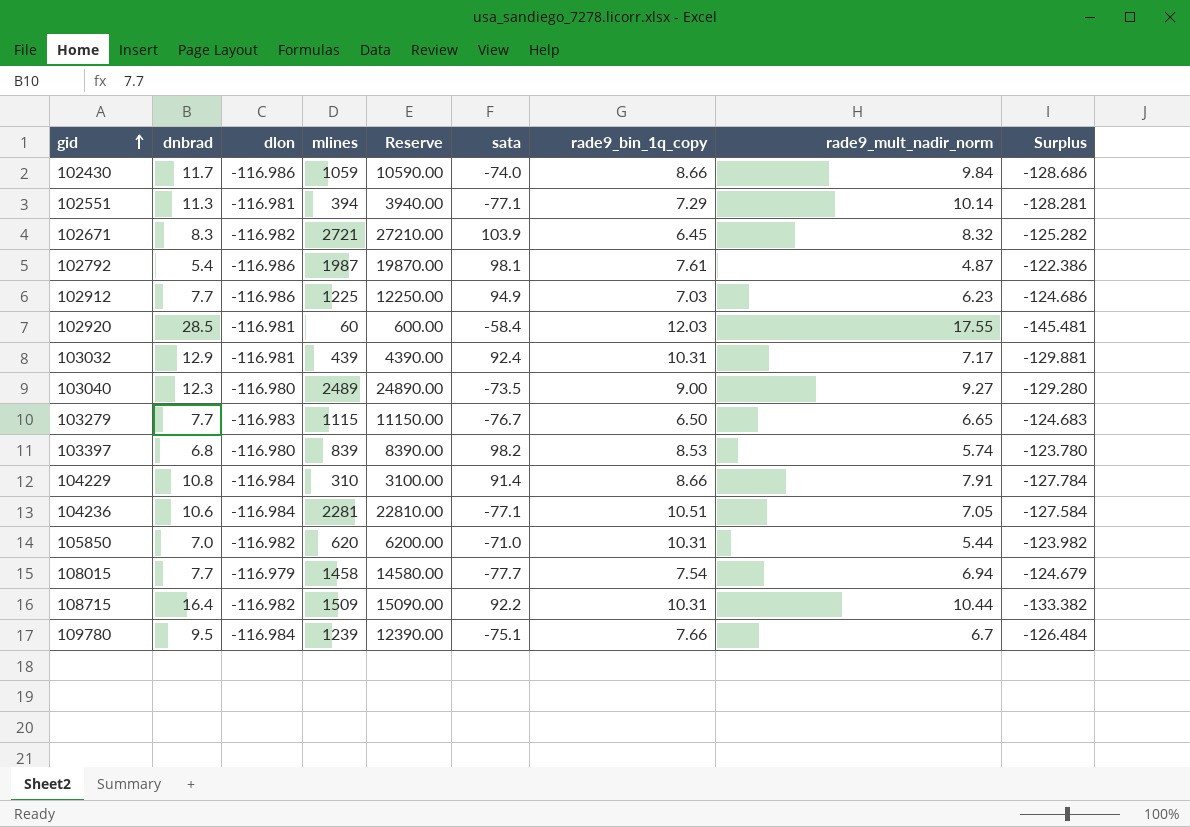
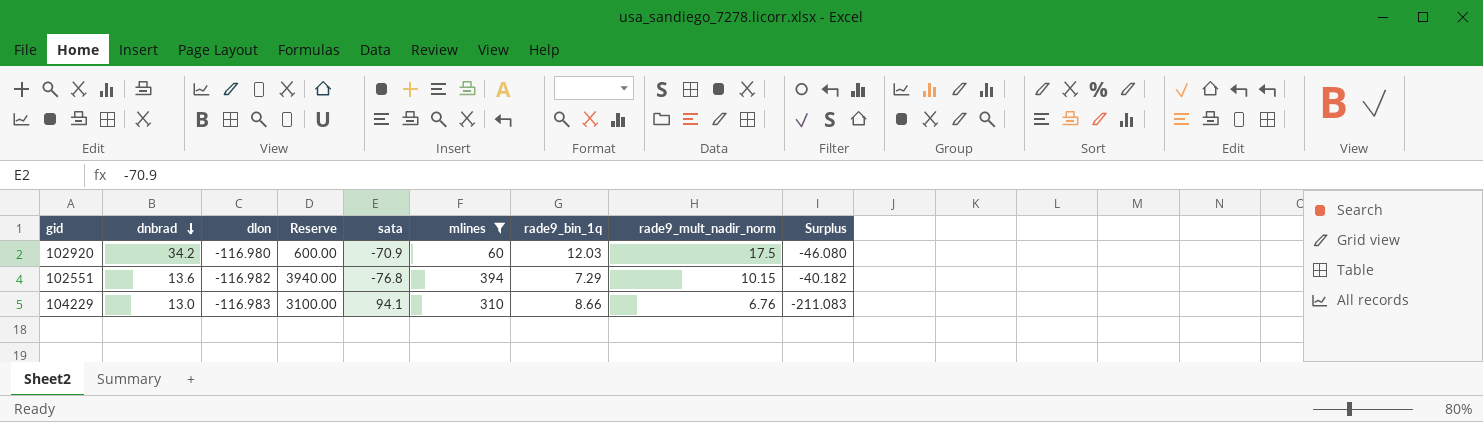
filter: none -> mlines <= 394
row order: gid ascending -> dnbrad descending
column mlines | position: 4 -> 6
column name: rade9_bin_1q_copy -> rade9_bin_1q
column Surplus | formula: [dlon] - [dnbrad] -> [dlon] - [sata]
102920 | dnbrad: 28.5 -> 34.2
102920 | dlon: -116.981 -> -116.980
102920 | sata: -58.4 -> -70.9
102920 | rade9_mult_nadir_norm: 17.55 -> 17.5
102551 | dnbrad: 11.3 -> 13.6
102551 | dlon: -116.981 -> -116.982
102551 | sata: -77.1 -> -76.8
102551 | rade9_mult_nadir_norm: 10.14 -> 10.15
104229 | dnbrad: 10.8 -> 13.0
104229 | dlon: -116.984 -> -116.983
104229 | sata: 91.4 -> 94.1
104229 | rade9_mult_nadir_norm: 7.91 -> 6.76

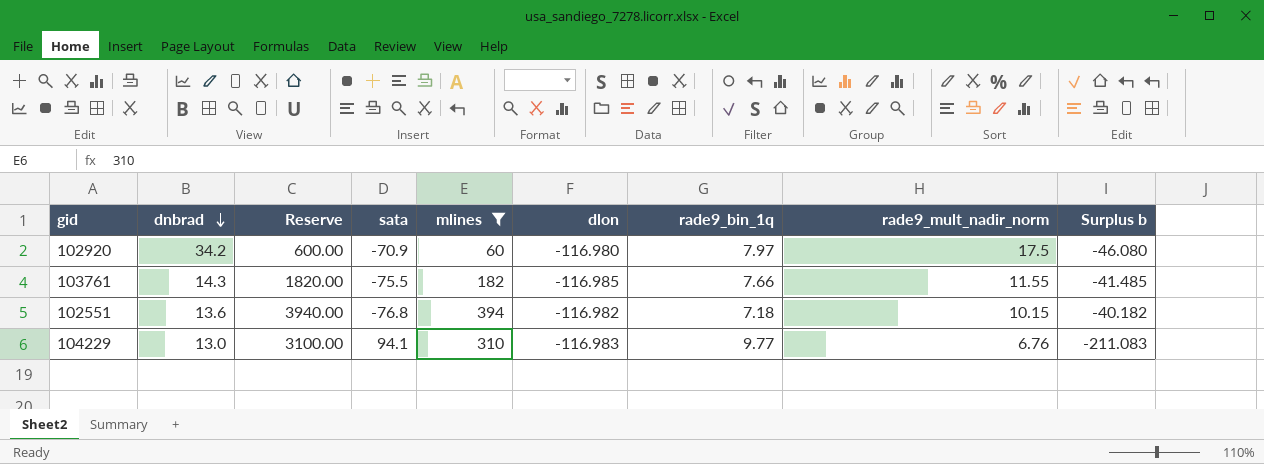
column dlon | position: 3 -> 6
column name: Surplus -> Surplus b
102920 | rade9_bin_1q: 12.03 -> 7.97
row 103761: none -> 14.3 | 1820.00 | -75.5 | 182 | -116.985 | 7.66 | 11.55 | -41.485
102551 | rade9_bin_1q: 7.29 -> 7.18
104229 | rade9_bin_1q: 8.66 -> 9.77

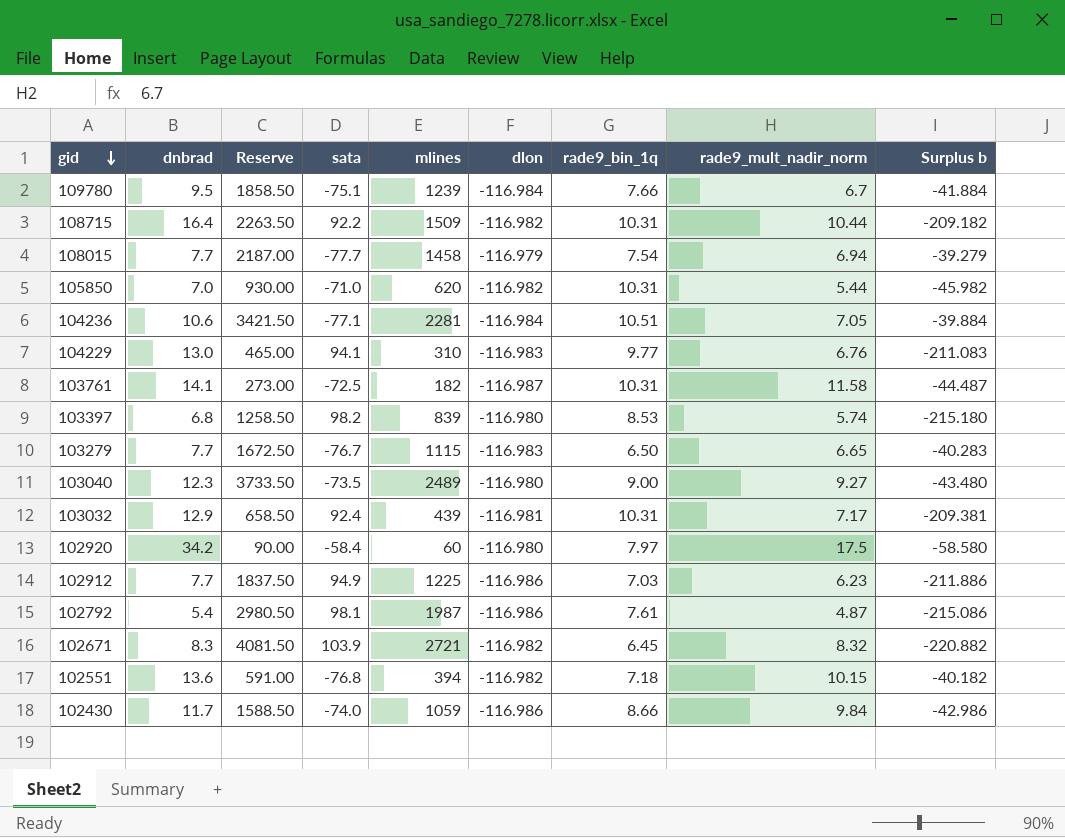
filter: mlines <= 394 -> none
row order: dnbrad descending -> gid descending
column Reserve | formula: [mlines] * 10 -> [mlines] * 1.5
103761 | dnbrad: 14.3 -> 14.1
103761 | sata: -75.5 -> -72.5
103761 | dlon: -116.985 -> -116.987
103761 | rade9_bin_1q: 7.66 -> 10.31
103761 | rade9_mult_nadir_norm: 11.55 -> 11.58
103761 | Surplus b: -41.485 -> -44.487
102920 | sata: -70.9 -> -58.4
102920 | Surplus b: -46.080 -> -58.580

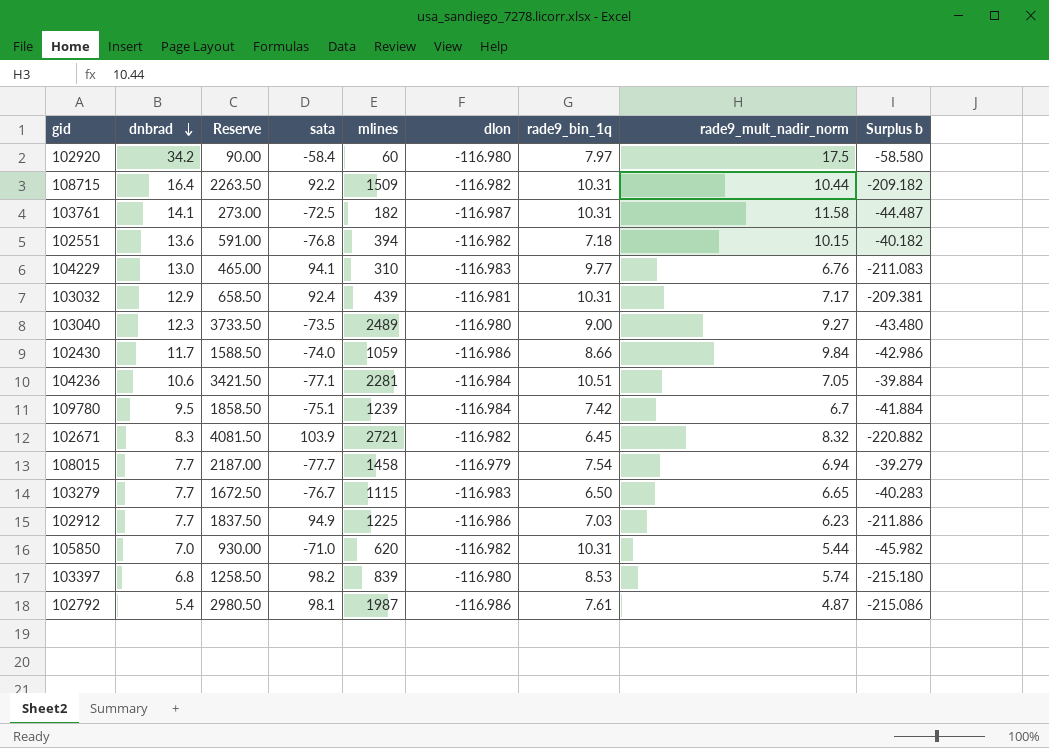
row order: gid descending -> dnbrad descending
109780 | rade9_bin_1q: 7.66 -> 7.42

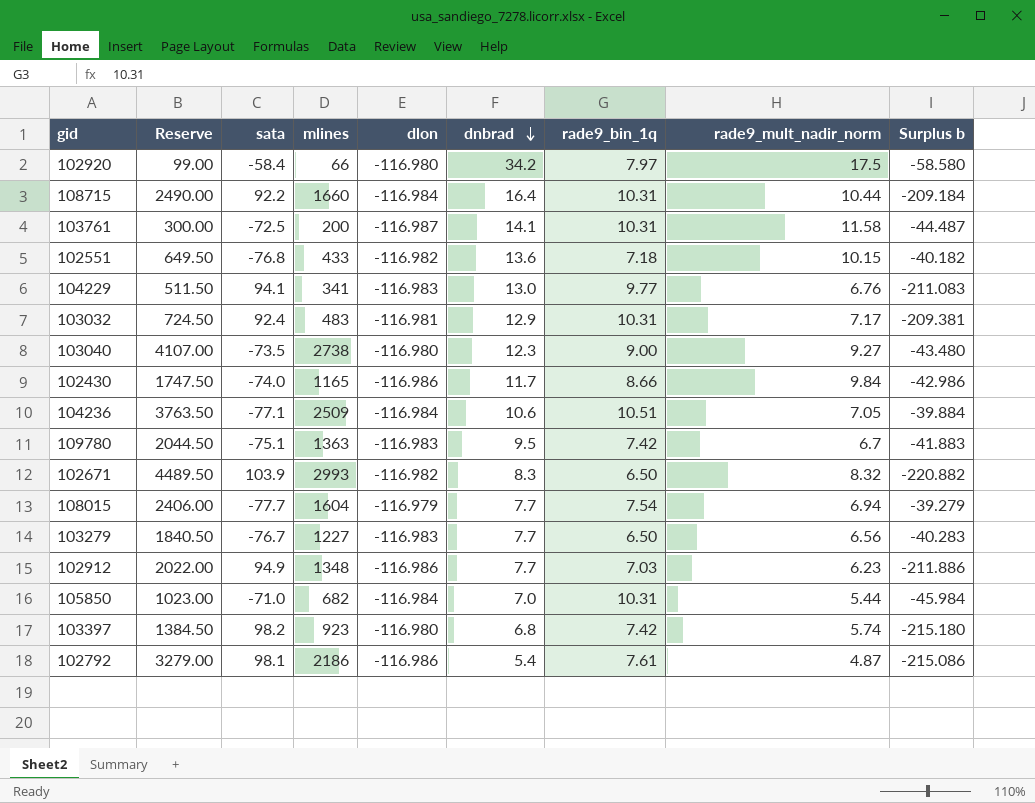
column dnbrad | position: 2 -> 6
102920 | Reserve: 90.00 -> 99.00
102920 | mlines: 60 -> 66
108715 | Reserve: 2263.50 -> 2490.00
108715 | mlines: 1509 -> 1660
108715 | dlon: -116.982 -> -116.984
108715 | Surplus b: -209.182 -> -209.184
103761 | Reserve: 273.00 -> 300.00
103761 | mlines: 182 -> 200
102551 | Reserve: 591.00 -> 649.50
102551 | mlines: 394 -> 433
104229 | Reserve: 465.00 -> 511.50
104229 | mlines: 310 -> 341
103032 | Reserve: 658.50 -> 724.50
103032 | mlines: 439 -> 483
103040 | Reserve: 3733.50 -> 4107.00
103040 | mlines: 2489 -> 2738
102430 | Reserve: 1588.50 -> 1747.50
102430 | mlines: 1059 -> 1165
104236 | Reserve: 3421.50 -> 3763.50
104236 | mlines: 2281 -> 2509
109780 | Reserve: 1858.50 -> 2044.50
109780 | mlines: 1239 -> 1363
109780 | dlon: -116.984 -> -116.983
109780 | Surplus b: -41.884 -> -41.883
102671 | Reserve: 4081.50 -> 4489.50
102671 | mlines: 2721 -> 2993
102671 | rade9_bin_1q: 6.45 -> 6.50
108015 | Reserve: 2187.00 -> 2406.00
108015 | mlines: 1458 -> 1604
103279 | Reserve: 1672.50 -> 1840.50
103279 | mlines: 1115 -> 1227
103279 | rade9_mult_nadir_norm: 6.65 -> 6.56
102912 | Reserve: 1837.50 -> 2022.00
102912 | mlines: 1225 -> 1348
105850 | Reserve: 930.00 -> 1023.00
105850 | mlines: 620 -> 682
105850 | dlon: -116.982 -> -116.984
105850 | Surplus b: -45.982 -> -45.984
103397 | Reserve: 1258.50 -> 1384.50
103397 | mlines: 839 -> 923
103397 | rade9_bin_1q: 8.53 -> 7.42
102792 | Reserve: 2980.50 -> 3279.00
102792 | mlines: 1987 -> 2186

